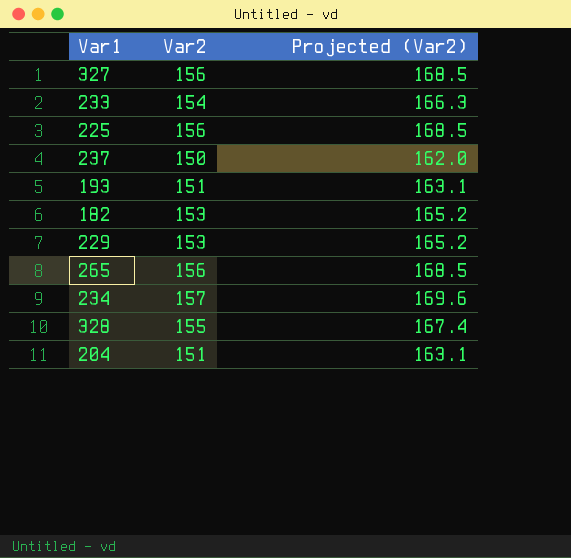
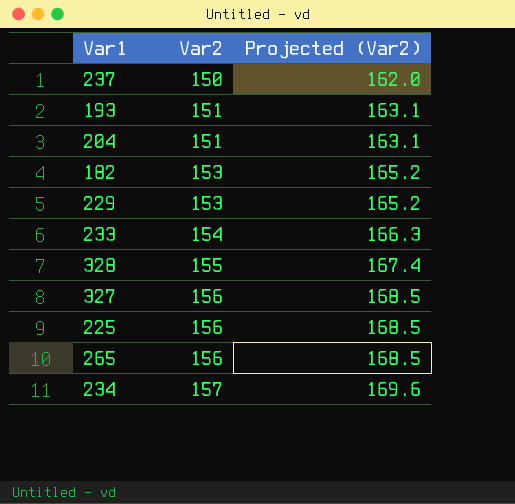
row order: none -> Var2 ascending

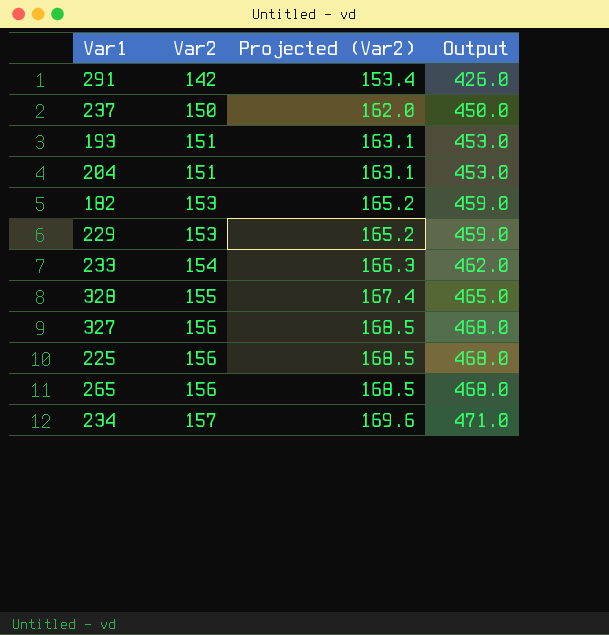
column Output | formula: none -> [Var2] * 3
row 291: none -> 142 | 153.4 | 426.0

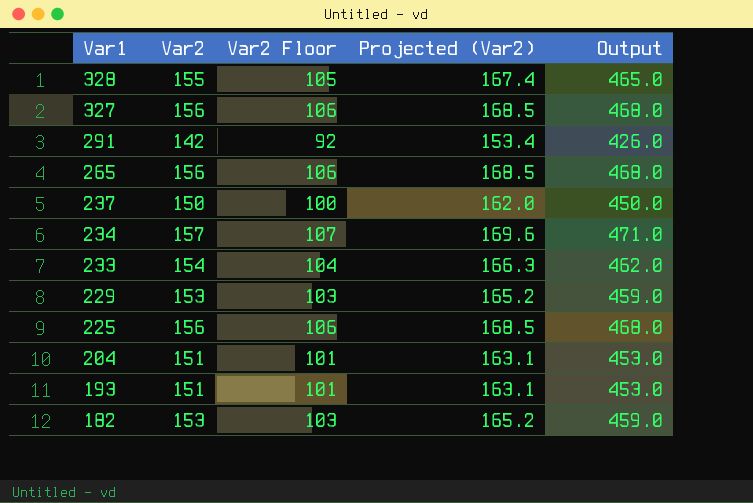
row order: Var2 ascending -> Var1 descending
column Var2 Floor | formula: none -> [Var2] - 50

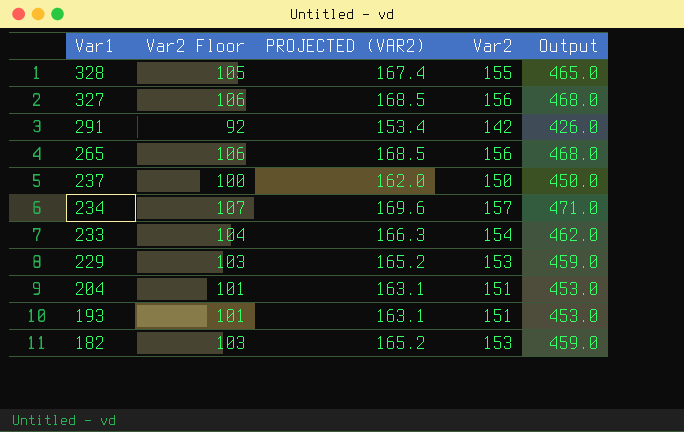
column name: Projected (Var2) -> PROJECTED (VAR2)
column Var2 | position: 2 -> 4
row 225: 156 | 106 | 168.5 | 468.0 -> none

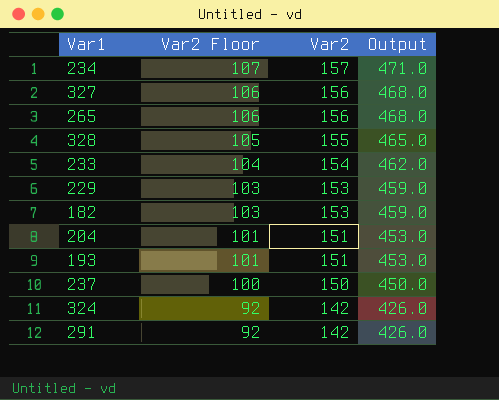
row order: Var1 descending -> Var2 Floor descending
column PROJECTED (VAR2) | formula: [Var2] * 1.08 -> none
row 324: none -> 92 | 142 | 426.0

